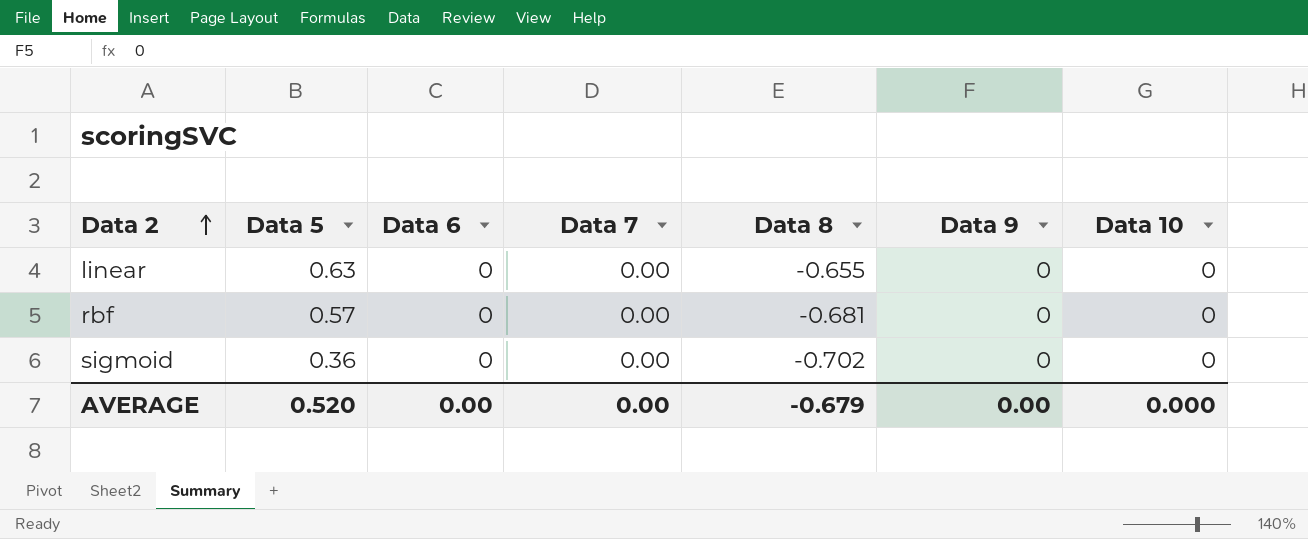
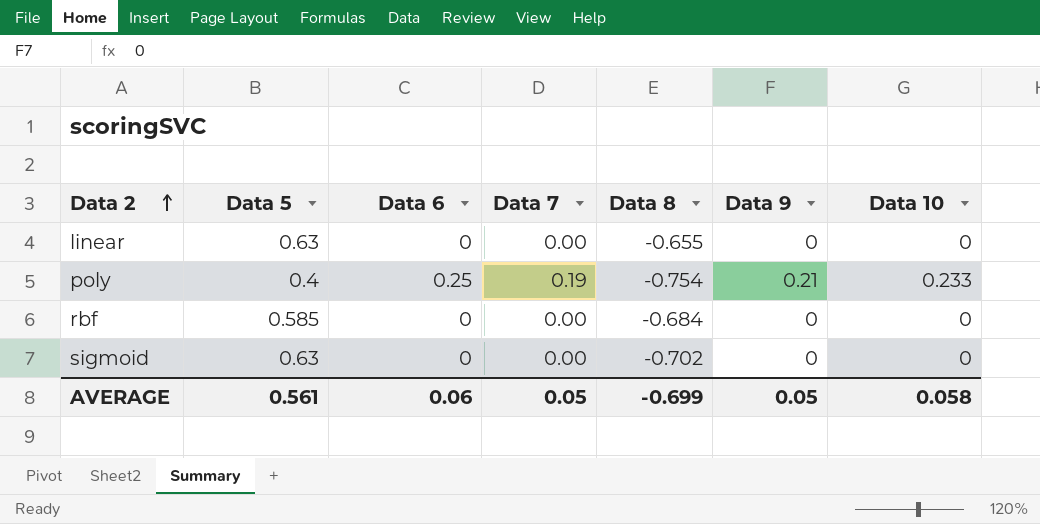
row poly: none -> 0.4 | 0.25 | 0.19 | -0.754 | 0.21 | 0.233
rbf | Data 5: 0.57 -> 0.585
rbf | Data 8: -0.681 -> -0.684
sigmoid | Data 5: 0.36 -> 0.63
AVERAGE | Data 5: 0.520 -> 0.561
AVERAGE | Data 6: 0.00 -> 0.06
AVERAGE | Data 7: 0.00 -> 0.05
AVERAGE | Data 8: -0.679 -> -0.699
AVERAGE | Data 9: 0.00 -> 0.05
AVERAGE | Data 10: 0.000 -> 0.058

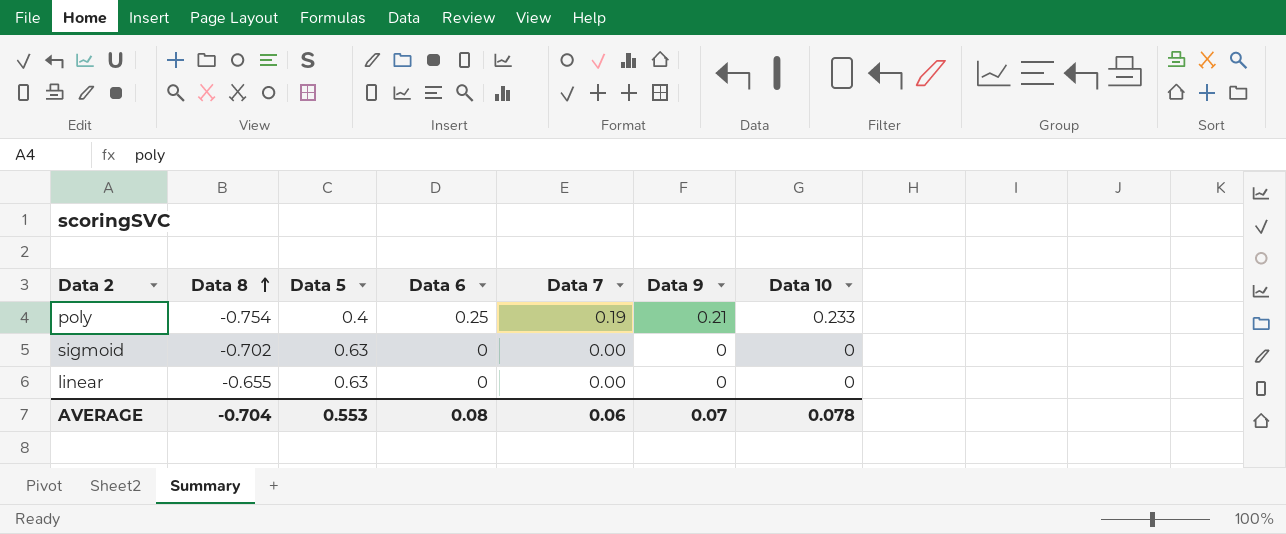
row order: Data 2 ascending -> Data 8 ascending
column Data 8 | position: 5 -> 2
row rbf: 0.585 | 0 | 0.00 | -0.684 | 0 | 0 -> none
AVERAGE | Data 8: -0.699 -> -0.704
AVERAGE | Data 5: 0.561 -> 0.553
AVERAGE | Data 6: 0.06 -> 0.08
AVERAGE | Data 7: 0.05 -> 0.06
AVERAGE | Data 9: 0.05 -> 0.07
AVERAGE | Data 10: 0.058 -> 0.078

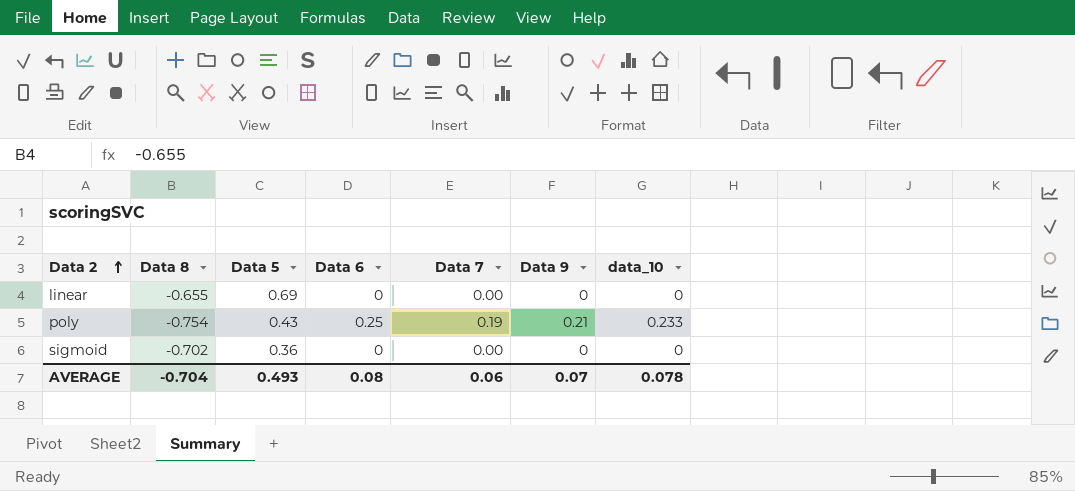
row order: Data 8 ascending -> Data 2 ascending
column name: Data 10 -> data_10
linear | Data 5: 0.63 -> 0.69
poly | Data 5: 0.4 -> 0.43
sigmoid | Data 5: 0.63 -> 0.36
AVERAGE | Data 5: 0.553 -> 0.493

